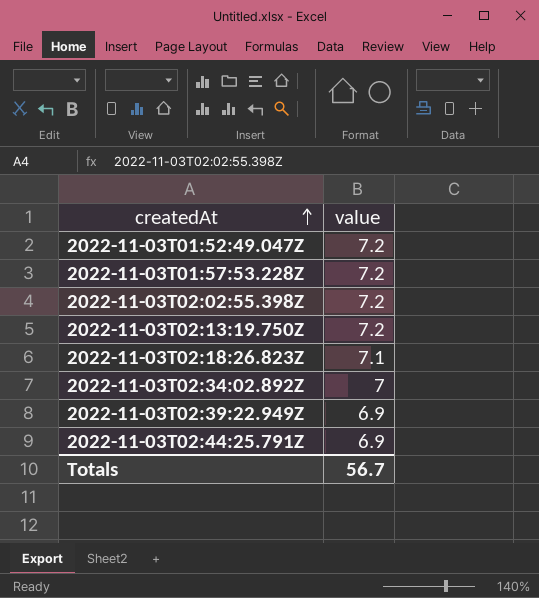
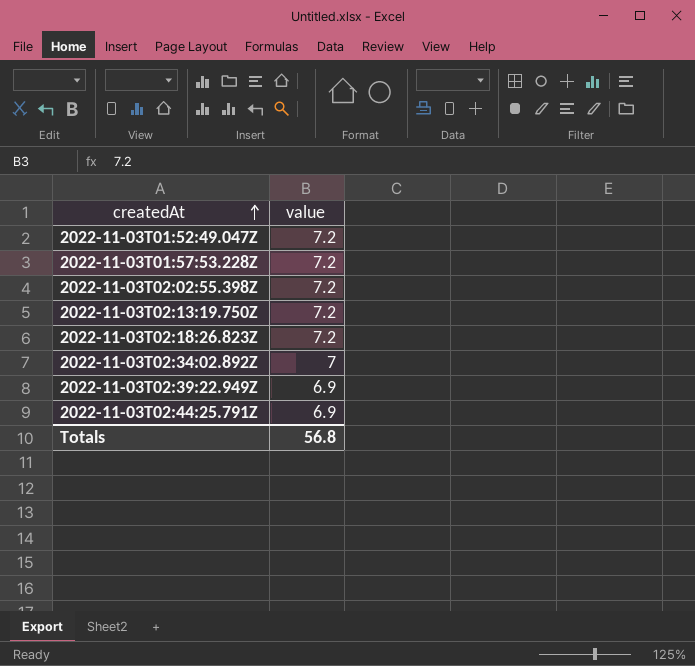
2022-11-03T02:18:26.823Z | value: 7.1 -> 7.2
Totals | value: 56.7 -> 56.8

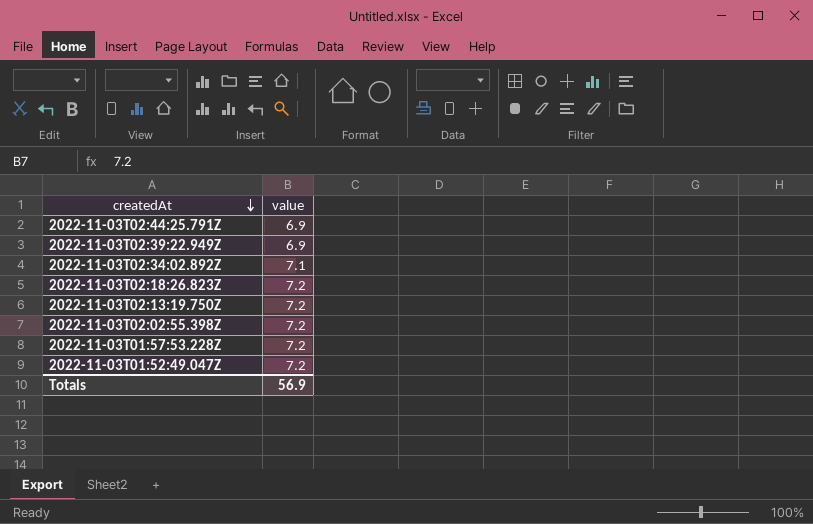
row order: createdAt ascending -> createdAt descending
2022-11-03T02:34:02.892Z | value: 7 -> 7.1
Totals | value: 56.8 -> 56.9

